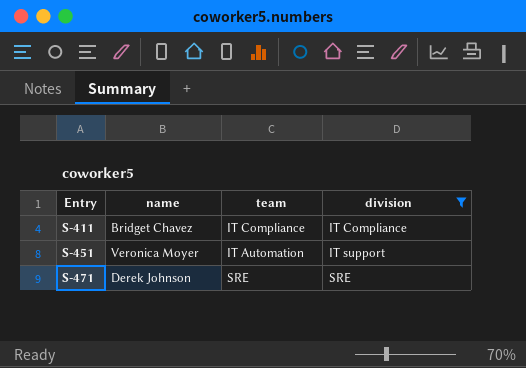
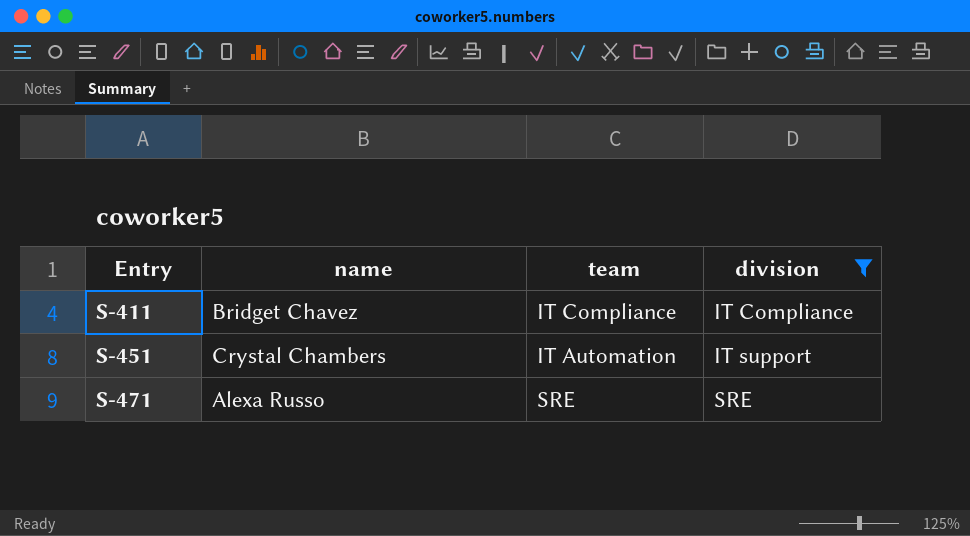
S-451 | name: Veronica Moyer -> Crystal Chambers
S-471 | name: Derek Johnson -> Alexa Russo

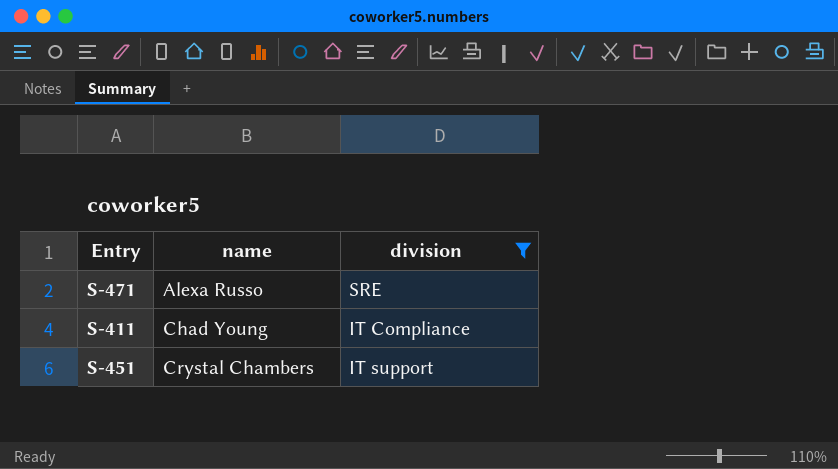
row order: Entry ascending -> name ascending
column team | position: 3 -> none
S-411 | name: Bridget Chavez -> Chad Young

